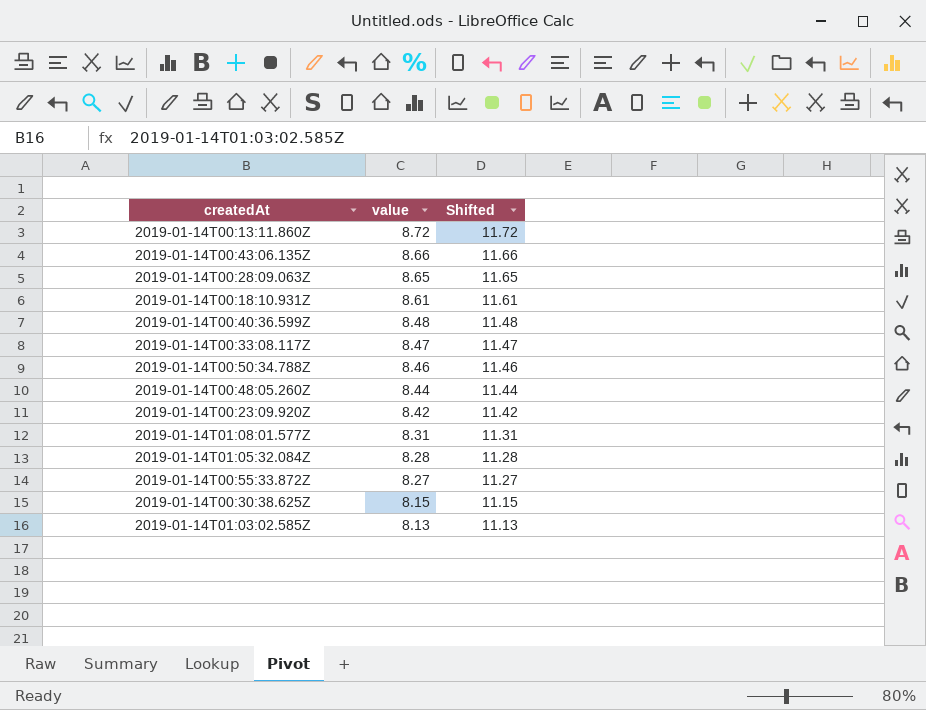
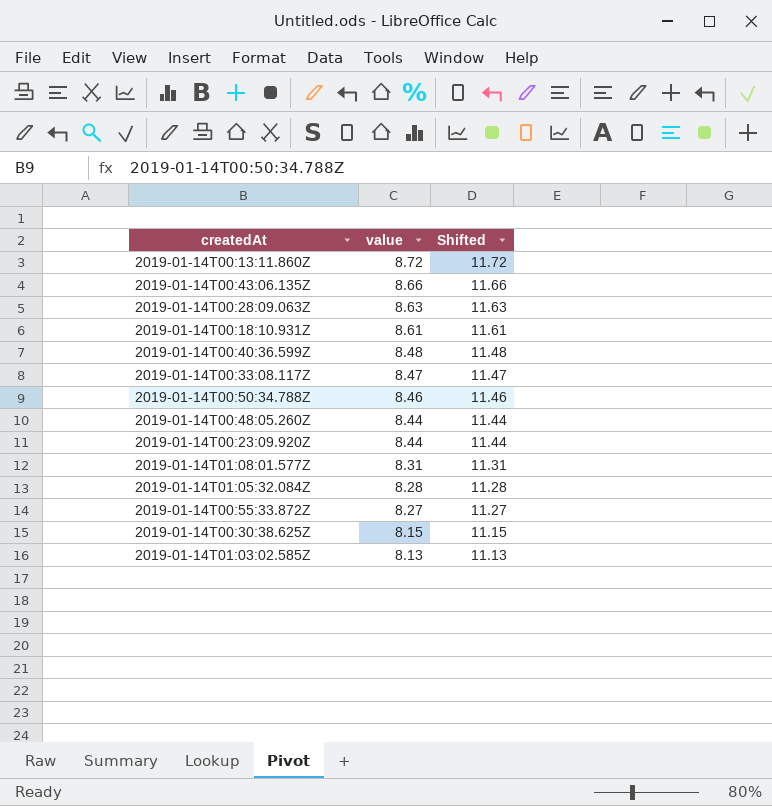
2019-01-14T00:28:09.063Z | value: 8.65 -> 8.63
2019-01-14T00:28:09.063Z | Shifted: 11.65 -> 11.63
2019-01-14T00:23:09.920Z | value: 8.42 -> 8.44
2019-01-14T00:23:09.920Z | Shifted: 11.42 -> 11.44

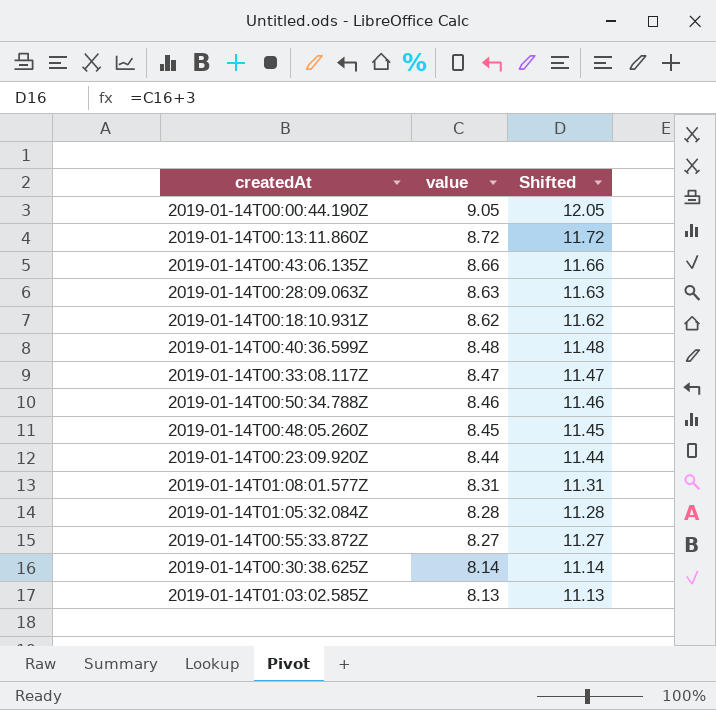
row 2019-01-14T00:00:44.190Z: none -> 9.05 | 12.05
2019-01-14T00:18:10.931Z | value: 8.61 -> 8.62
2019-01-14T00:18:10.931Z | Shifted: 11.61 -> 11.62
2019-01-14T00:48:05.260Z | value: 8.44 -> 8.45
2019-01-14T00:48:05.260Z | Shifted: 11.44 -> 11.45
2019-01-14T00:30:38.625Z | value: 8.15 -> 8.14
2019-01-14T00:30:38.625Z | Shifted: 11.15 -> 11.14

